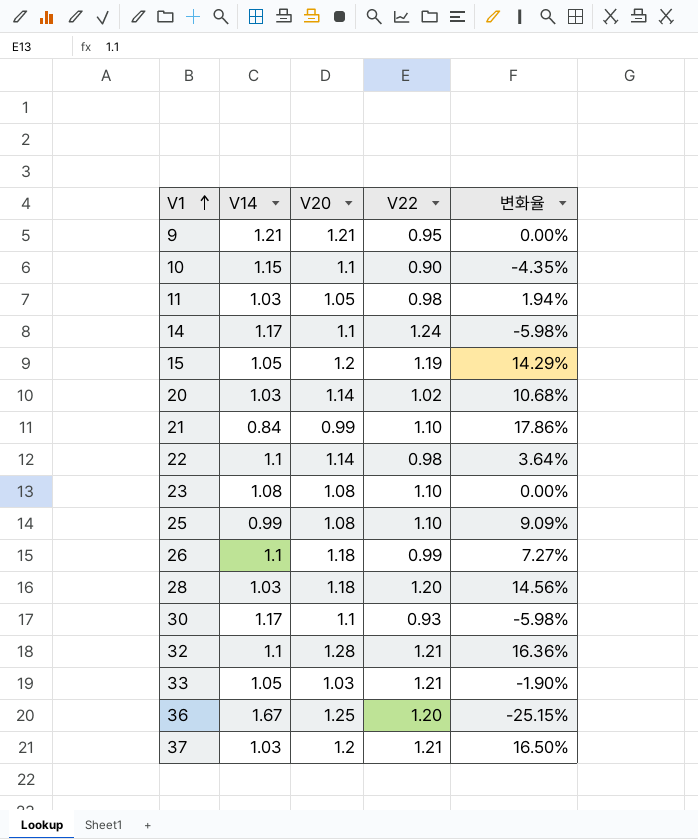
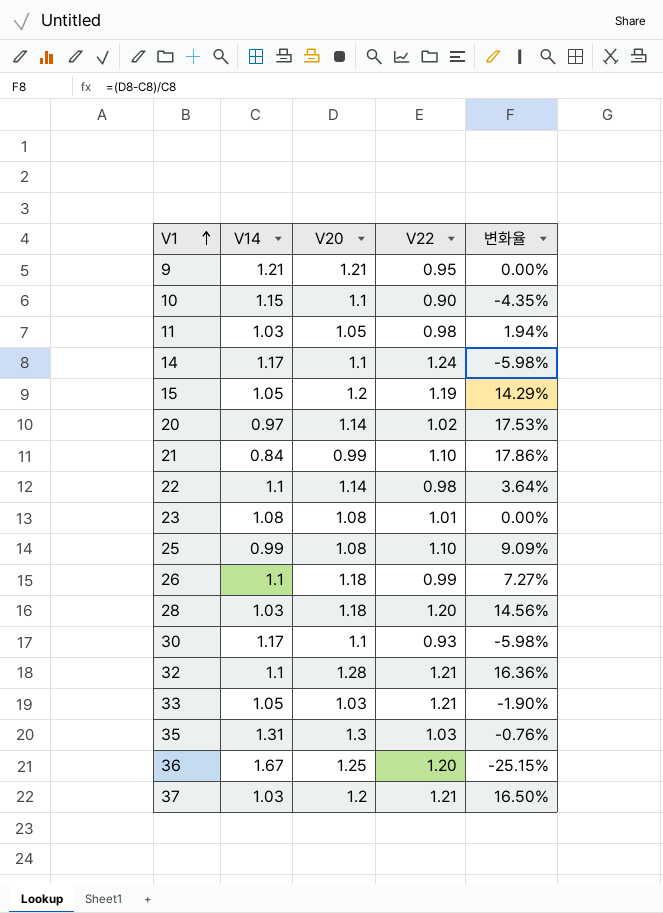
20 | V14: 1.03 -> 0.97
20 | 변화율: 10.68% -> 17.53%
23 | V22: 1.10 -> 1.01
row 35: none -> 1.31 | 1.3 | 1.03 | -0.76%

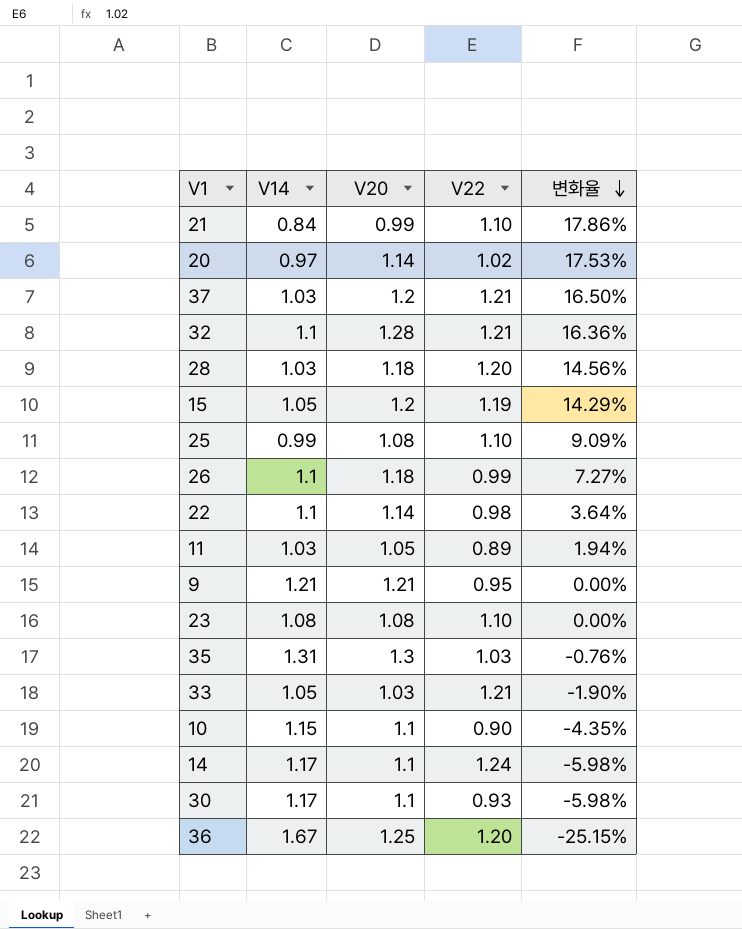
row order: V1 ascending -> 변화율 descending
11 | V22: 0.98 -> 0.89
23 | V22: 1.01 -> 1.10

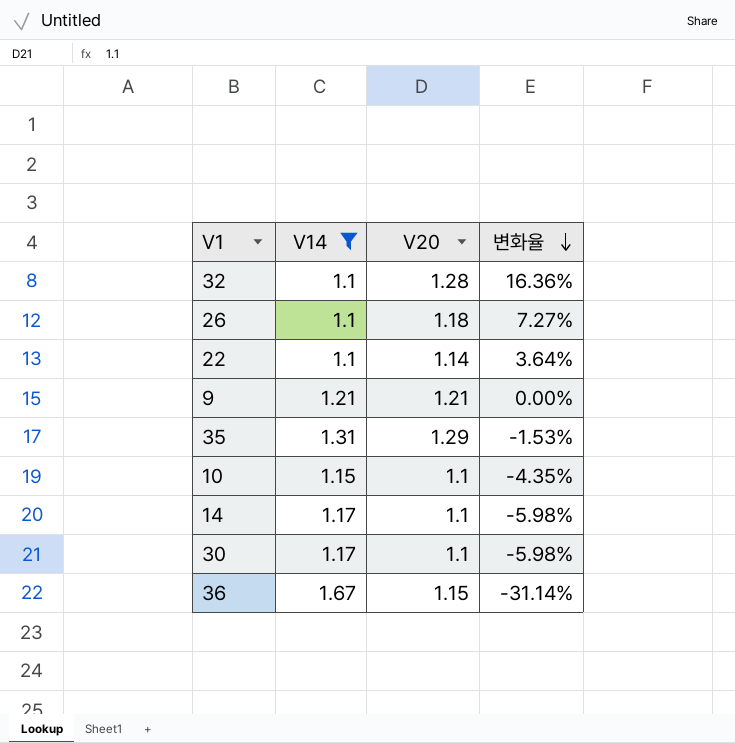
filter: none -> V14 >= 1.1
column V22 | position: 4 -> none
35 | V20: 1.3 -> 1.29
35 | 변화율: -0.76% -> -1.53%
36 | V20: 1.25 -> 1.15
36 | 변화율: -25.15% -> -31.14%

